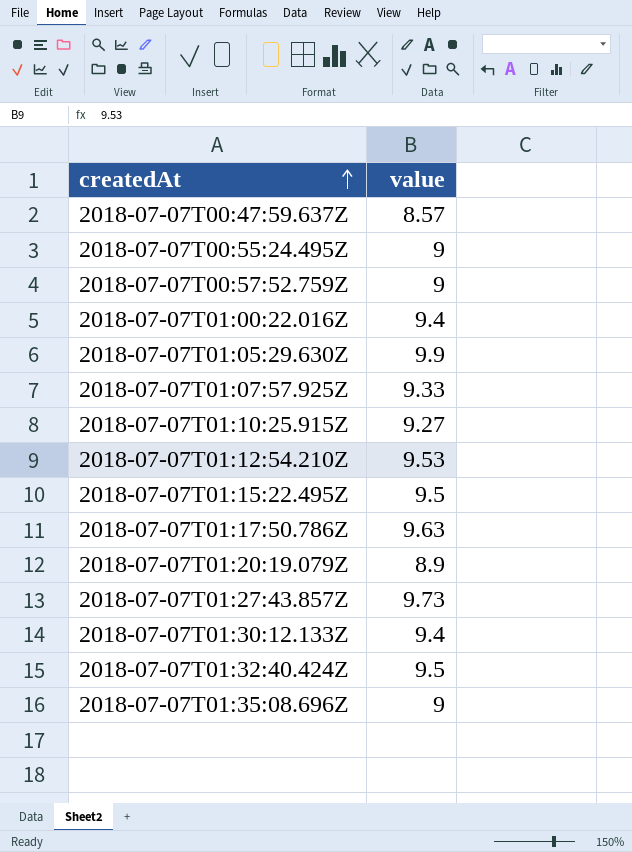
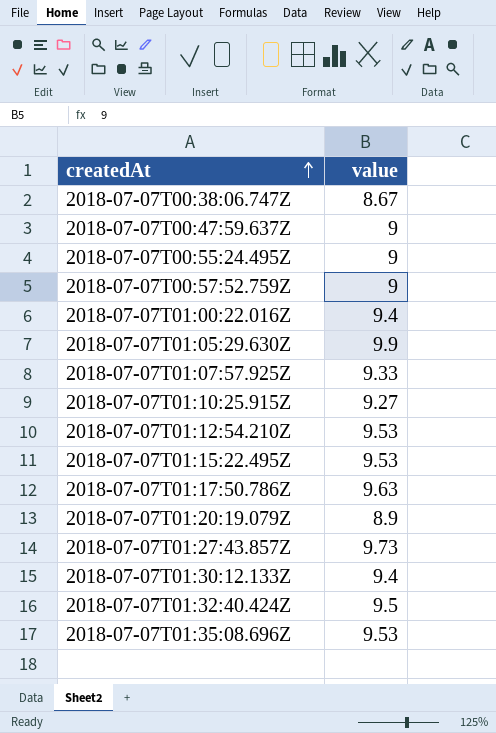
row 2018-07-07T00:38:06.747Z: none -> 8.67
2018-07-07T00:47:59.637Z | value: 8.57 -> 9
2018-07-07T01:15:22.495Z | value: 9.5 -> 9.53
2018-07-07T01:35:08.696Z | value: 9 -> 9.53

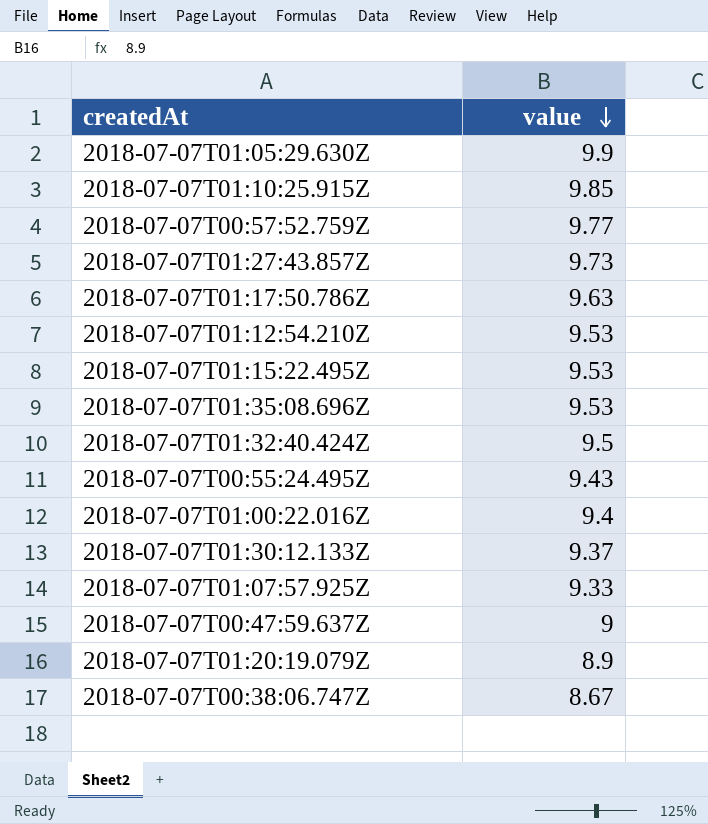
row order: createdAt ascending -> value descending
2018-07-07T01:10:25.915Z | value: 9.27 -> 9.85
2018-07-07T00:57:52.759Z | value: 9 -> 9.77
2018-07-07T00:55:24.495Z | value: 9 -> 9.43
2018-07-07T01:30:12.133Z | value: 9.4 -> 9.37

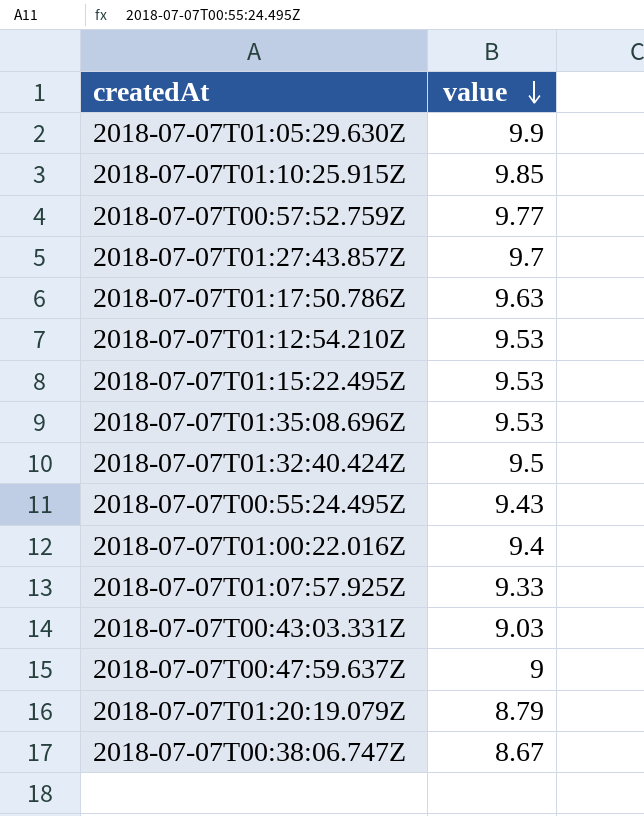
row 2018-07-07T01:30:12.133Z: 9.37 -> none
2018-07-07T01:27:43.857Z | value: 9.73 -> 9.7
row 2018-07-07T00:43:03.331Z: none -> 9.03
2018-07-07T01:20:19.079Z | value: 8.9 -> 8.79

